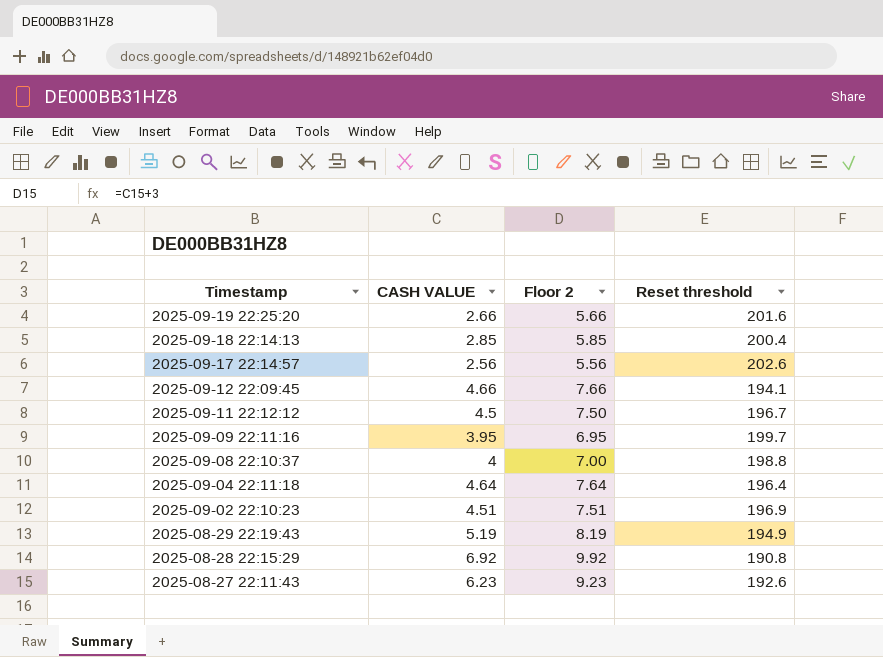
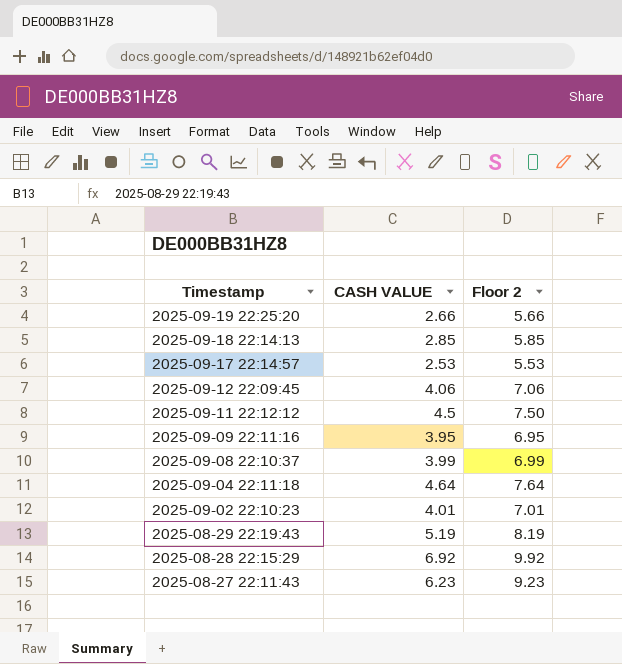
column Reset threshold | position: 4 -> none
2025-09-17 22:14:57 | CASH VALUE: 2.56 -> 2.53
2025-09-17 22:14:57 | Floor 2: 5.56 -> 5.53
2025-09-12 22:09:45 | CASH VALUE: 4.66 -> 4.06
2025-09-12 22:09:45 | Floor 2: 7.66 -> 7.06
2025-09-08 22:10:37 | CASH VALUE: 4 -> 3.99
2025-09-08 22:10:37 | Floor 2: 7.00 -> 6.99
2025-09-02 22:10:23 | CASH VALUE: 4.51 -> 4.01
2025-09-02 22:10:23 | Floor 2: 7.51 -> 7.01

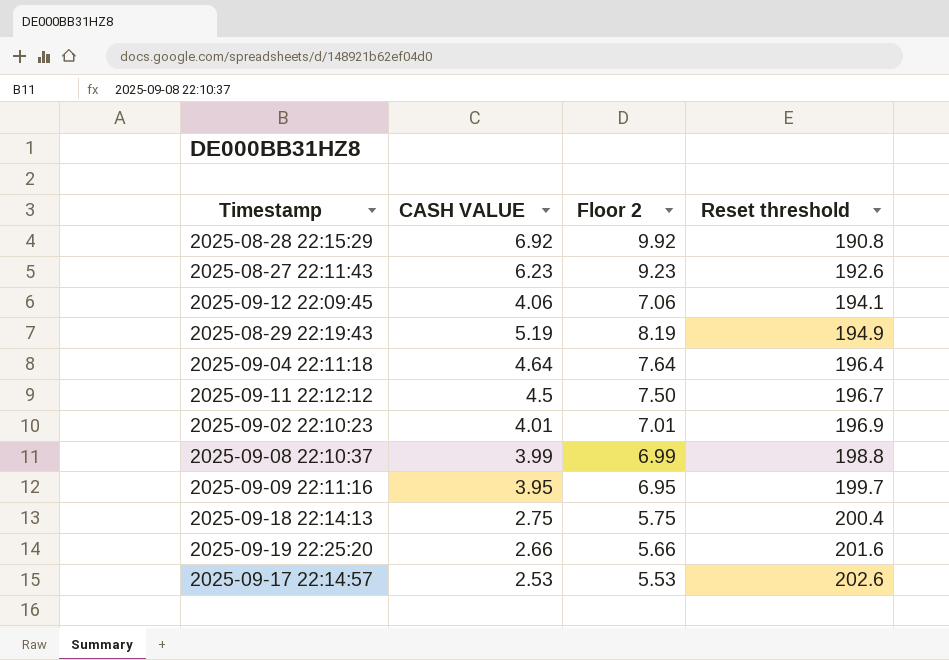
row order: Timestamp descending -> Reset threshold ascending
column Reset threshold | position: none -> 4
2025-09-18 22:14:13 | CASH VALUE: 2.85 -> 2.75
2025-09-18 22:14:13 | Floor 2: 5.85 -> 5.75

